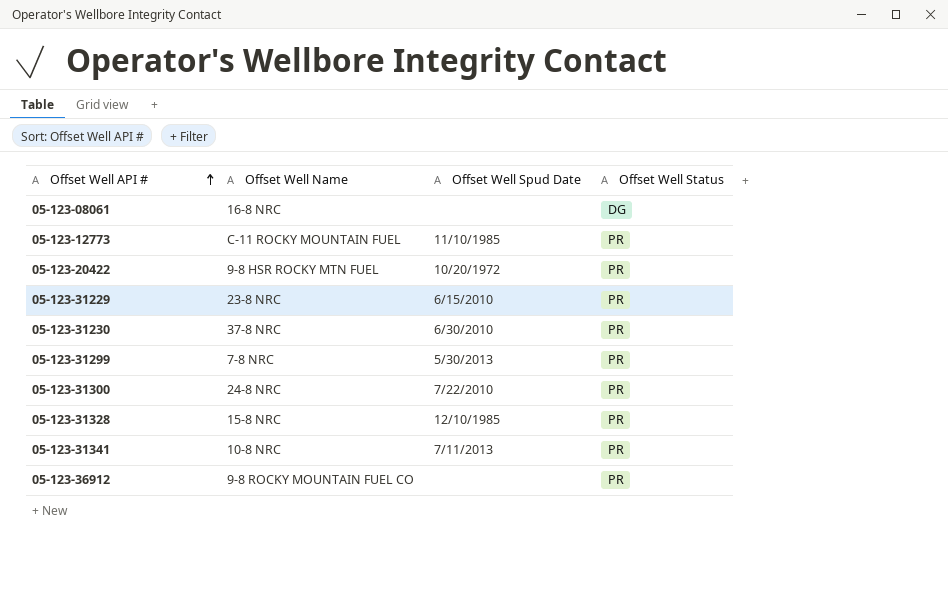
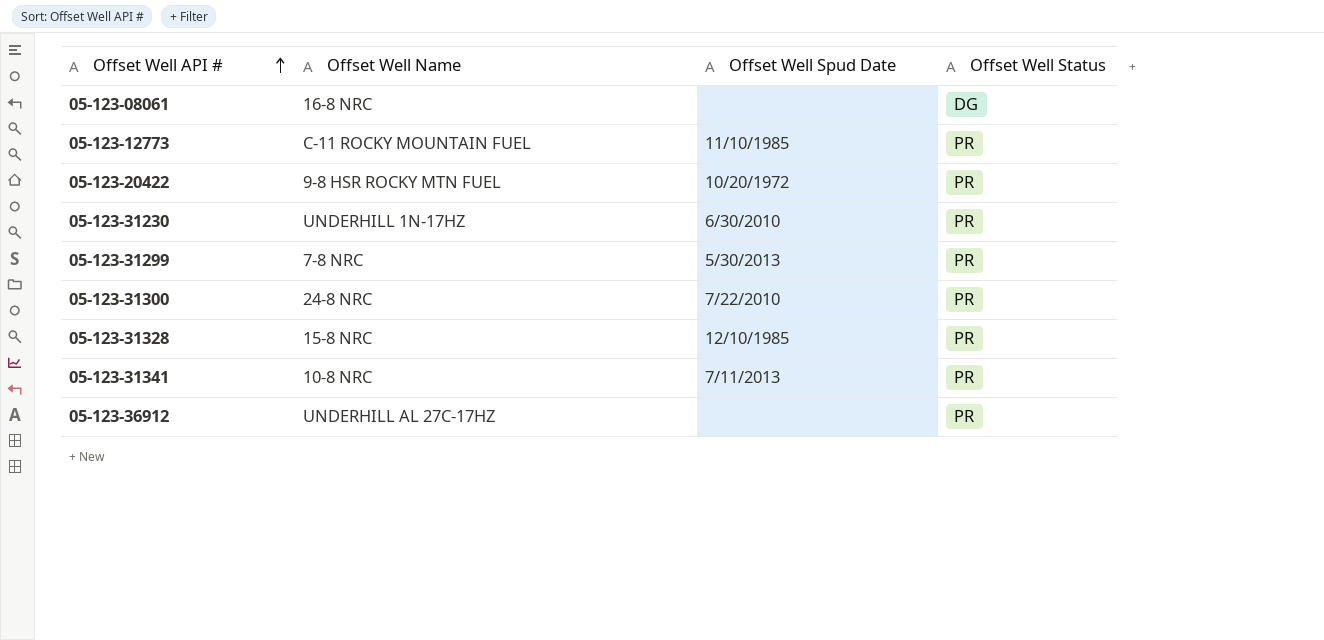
row 05-123-31229: 23-8 NRC | 6/15/2010 | PR -> none
05-123-31230 | Offset Well Name: 37-8 NRC -> UNDERHILL 1N-17HZ
05-123-36912 | Offset Well Name: 9-8 ROCKY MOUNTAIN FUEL CO -> UNDERHILL AL 27C-17HZ

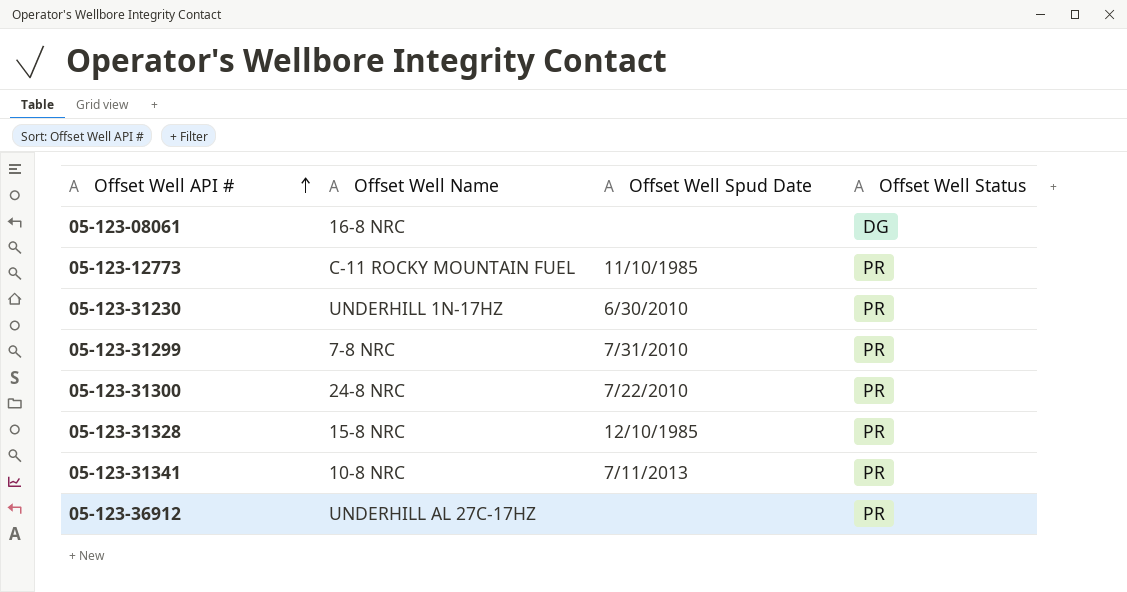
row 05-123-20422: 9-8 HSR ROCKY MTN FUEL | 10/20/1972 | PR -> none
05-123-31299 | Offset Well Spud Date: 5/30/2013 -> 7/31/2010

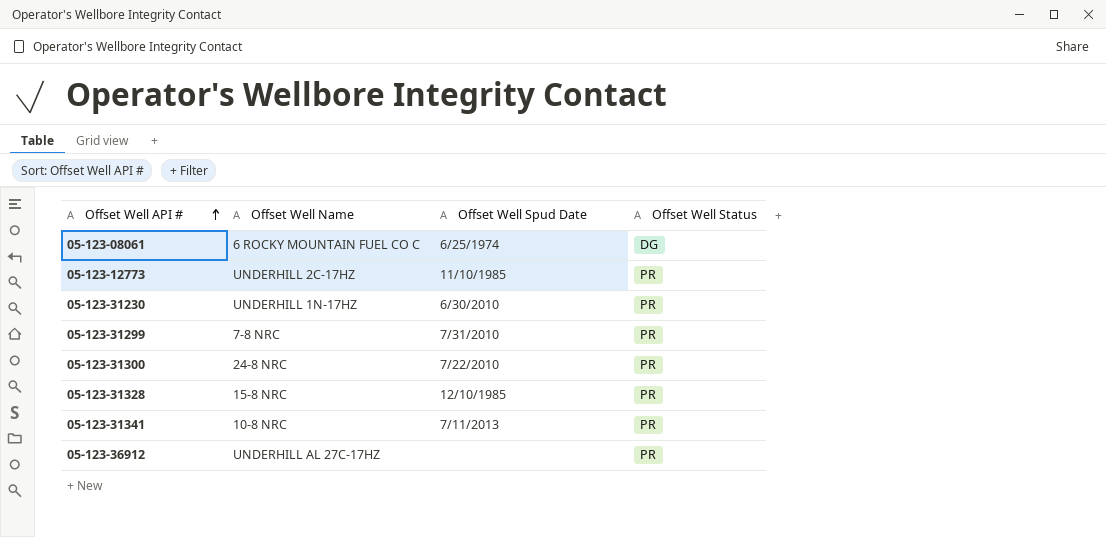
05-123-08061 | Offset Well Name: 16-8 NRC -> 6 ROCKY MOUNTAIN FUEL CO C
05-123-08061 | Offset Well Spud Date: none -> 6/25/1974
05-123-12773 | Offset Well Name: C-11 ROCKY MOUNTAIN FUEL -> UNDERHILL 2C-17HZ

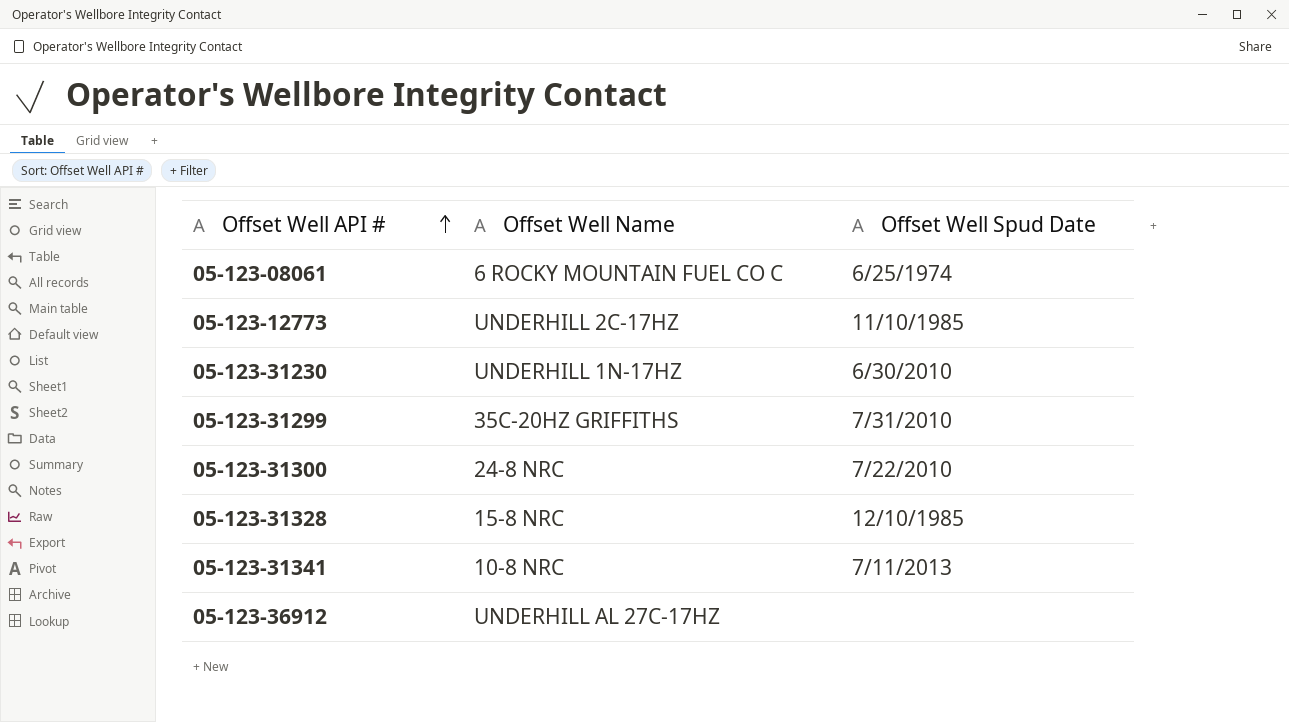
column Offset Well Status | position: 4 -> none
05-123-31299 | Offset Well Name: 7-8 NRC -> 35C-20HZ GRIFFITHS

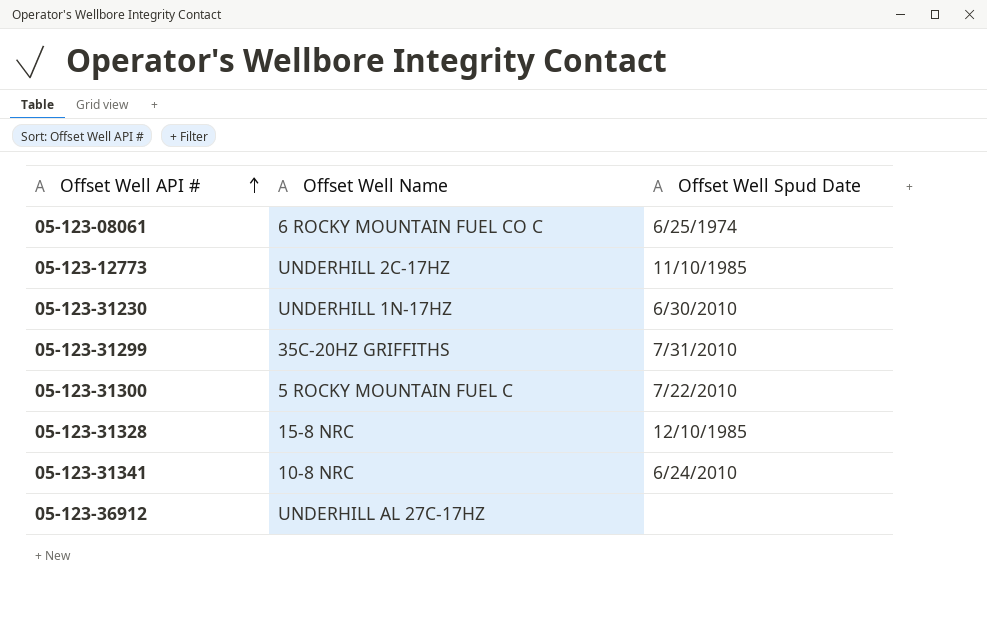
05-123-31300 | Offset Well Name: 24-8 NRC -> 5 ROCKY MOUNTAIN FUEL C
05-123-31341 | Offset Well Spud Date: 7/11/2013 -> 6/24/2010

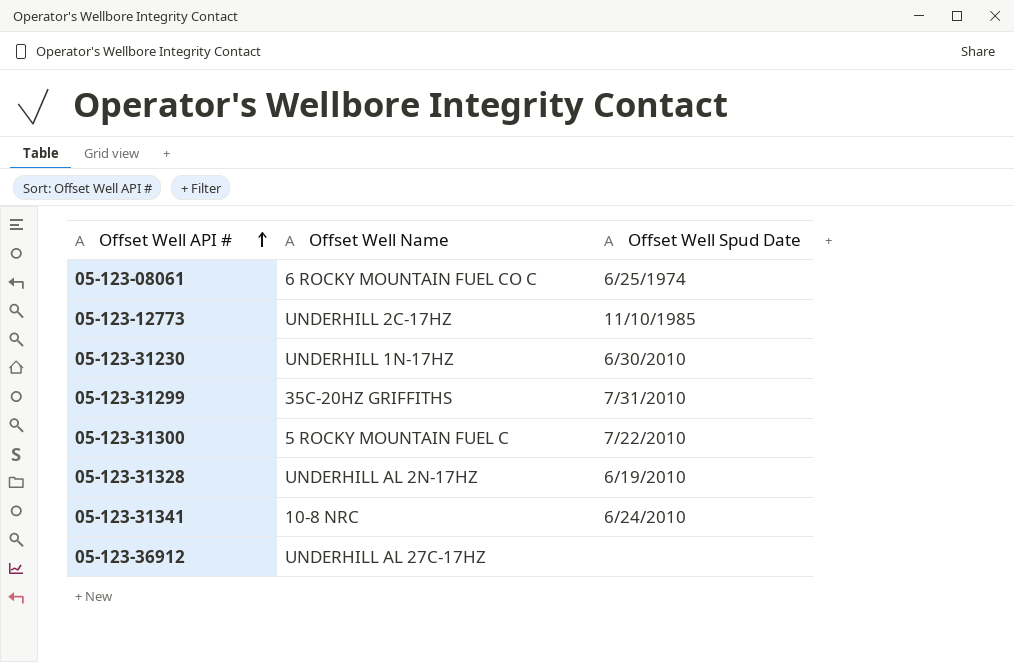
05-123-31328 | Offset Well Name: 15-8 NRC -> UNDERHILL AL 2N-17HZ
05-123-31328 | Offset Well Spud Date: 12/10/1985 -> 6/19/2010

